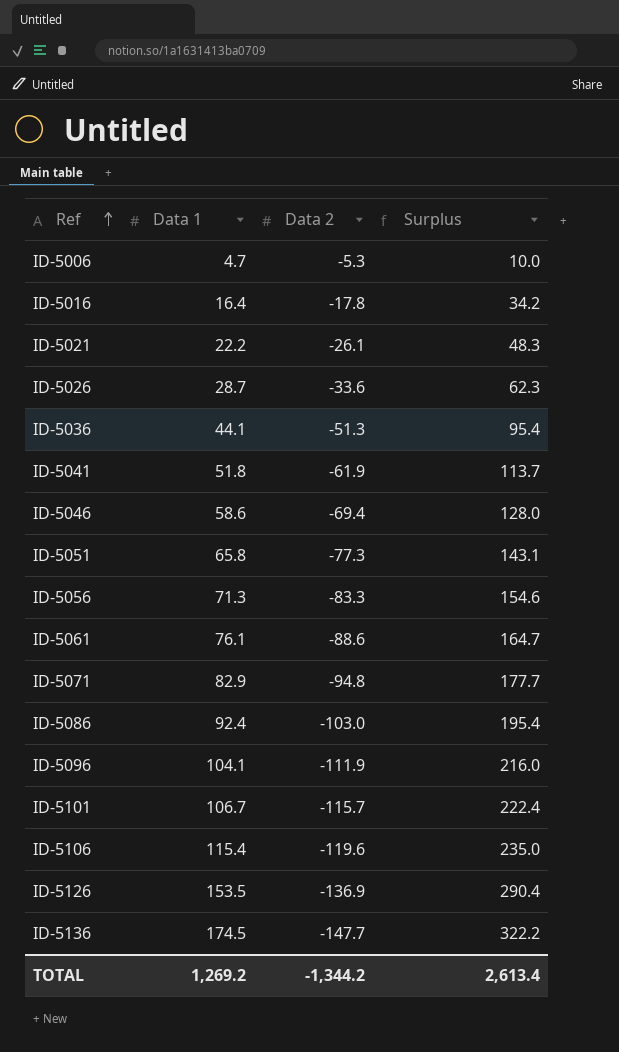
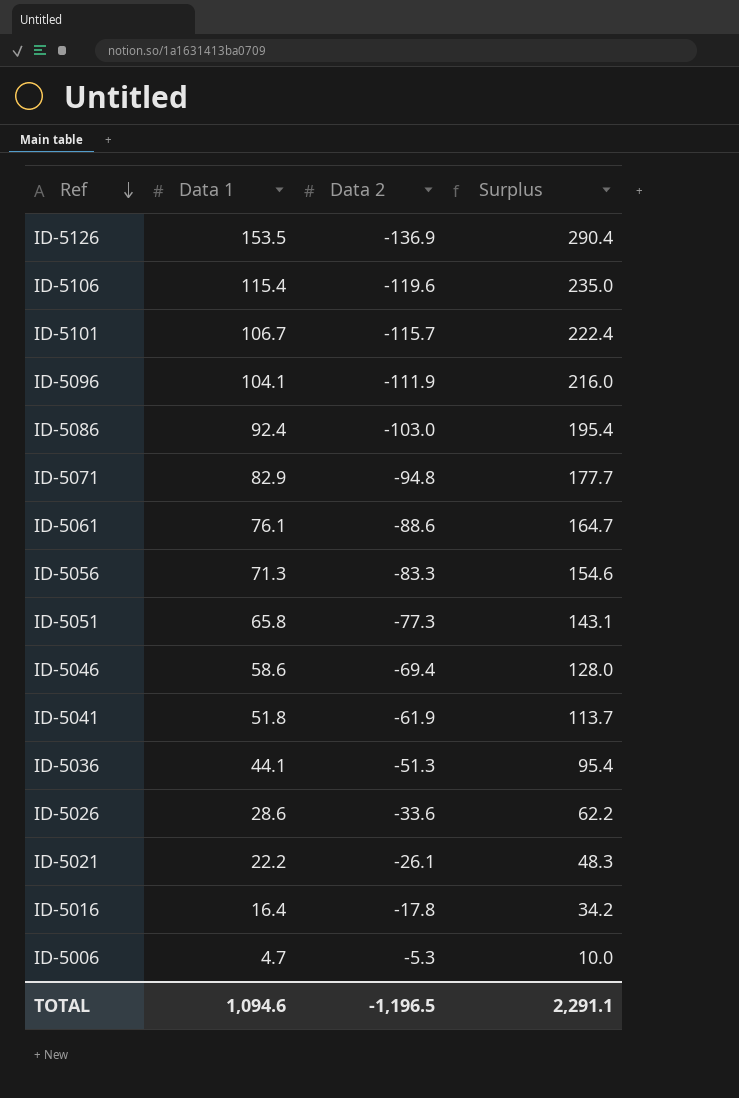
row order: Ref ascending -> Ref descending
row ID-5136: 174.5 | -147.7 | 322.2 -> none
ID-5026 | Data 1: 28.7 -> 28.6
ID-5026 | Surplus: 62.3 -> 62.2
TOTAL | Data 1: 1,269.2 -> 1,094.6
TOTAL | Data 2: -1,344.2 -> -1,196.5
TOTAL | Surplus: 2,613.4 -> 2,291.1

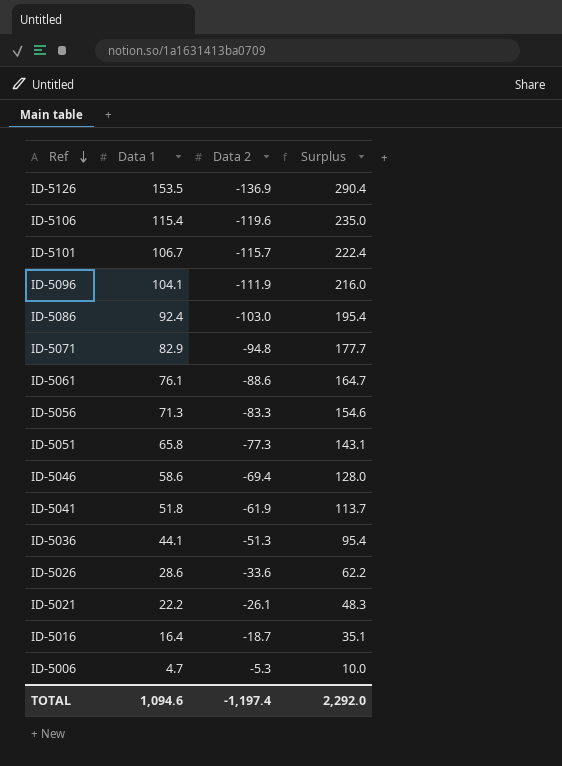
ID-5016 | Data 2: -17.8 -> -18.7
ID-5016 | Surplus: 34.2 -> 35.1
TOTAL | Data 2: -1,196.5 -> -1,197.4
TOTAL | Surplus: 2,291.1 -> 2,292.0

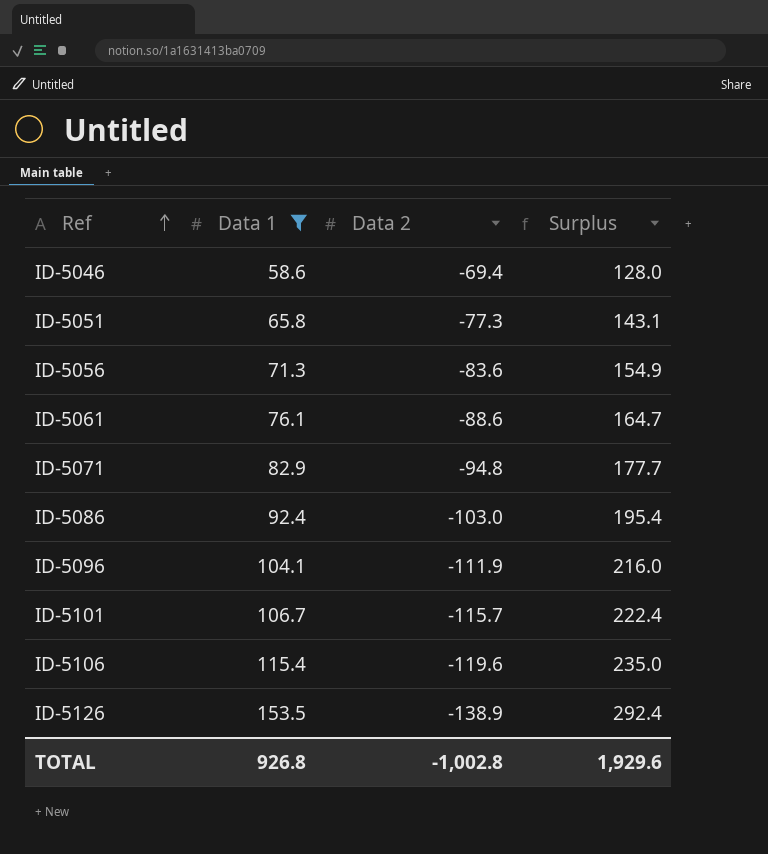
filter: none -> Data 1 >= 58.6
row order: Ref descending -> Ref ascending
ID-5056 | Data 2: -83.3 -> -83.6
ID-5056 | Surplus: 154.6 -> 154.9
ID-5126 | Data 2: -136.9 -> -138.9
ID-5126 | Surplus: 290.4 -> 292.4
TOTAL | Data 1: 1,094.6 -> 926.8
TOTAL | Data 2: -1,197.4 -> -1,002.8
TOTAL | Surplus: 2,292.0 -> 1,929.6

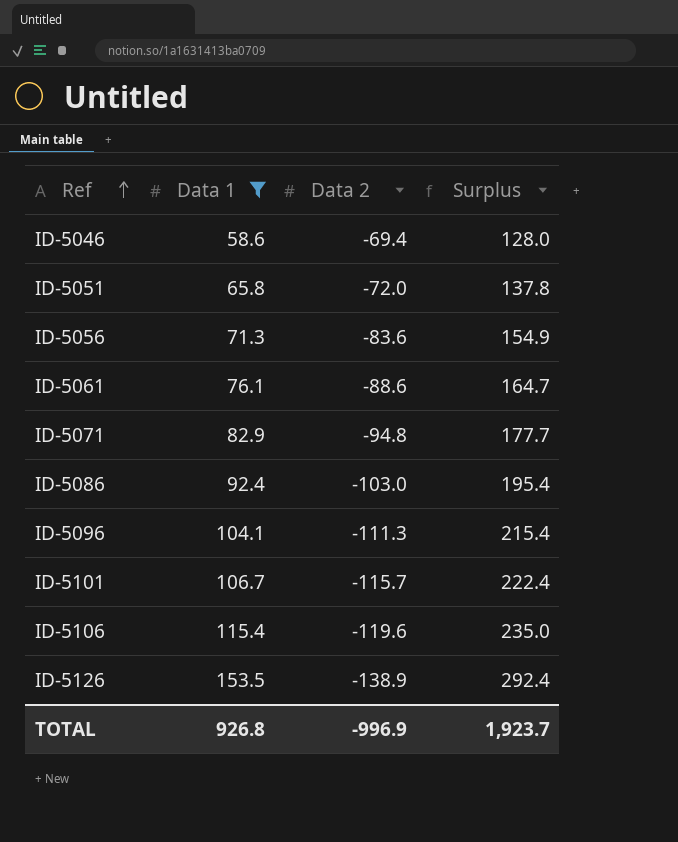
ID-5051 | Data 2: -77.3 -> -72.0
ID-5051 | Surplus: 143.1 -> 137.8
ID-5096 | Data 2: -111.9 -> -111.3
ID-5096 | Surplus: 216.0 -> 215.4
TOTAL | Data 2: -1,002.8 -> -996.9
TOTAL | Surplus: 1,929.6 -> 1,923.7

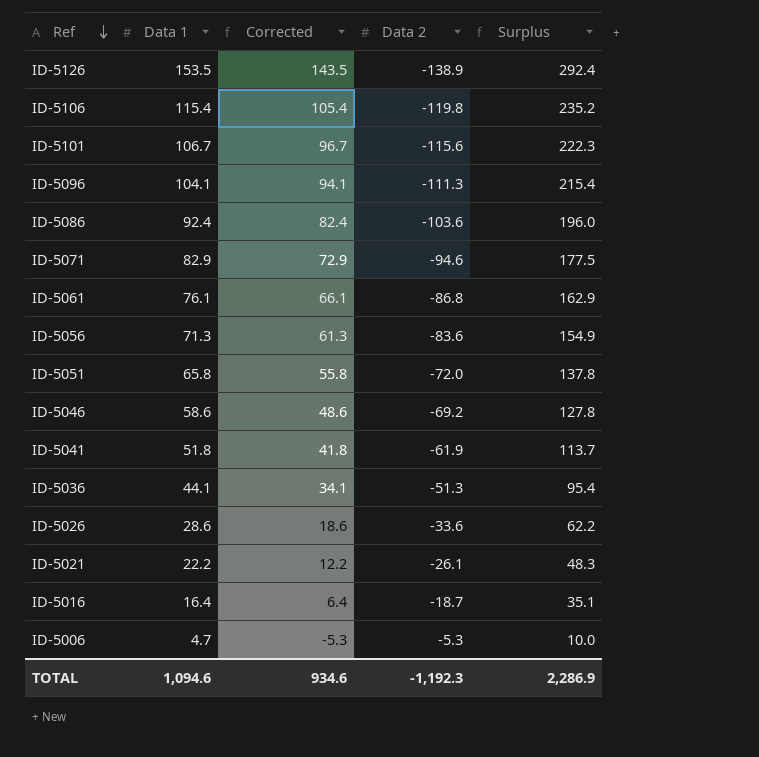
filter: Data 1 >= 58.6 -> none
row order: Ref ascending -> Ref descending
column Corrected | formula: none -> [Data 1] - 10
ID-5106 | Data 2: -119.6 -> -119.8
ID-5106 | Surplus: 235.0 -> 235.2
ID-5101 | Data 2: -115.7 -> -115.6
ID-5101 | Surplus: 222.4 -> 222.3
ID-5086 | Data 2: -103.0 -> -103.6
ID-5086 | Surplus: 195.4 -> 196.0
ID-5071 | Data 2: -94.8 -> -94.6
ID-5071 | Surplus: 177.7 -> 177.5
ID-5061 | Data 2: -88.6 -> -86.8
ID-5061 | Surplus: 164.7 -> 162.9
ID-5046 | Data 2: -69.4 -> -69.2
ID-5046 | Surplus: 128.0 -> 127.8
TOTAL | Data 1: 926.8 -> 1,094.6
TOTAL | Data 2: -996.9 -> -1,192.3
TOTAL | Surplus: 1,923.7 -> 2,286.9

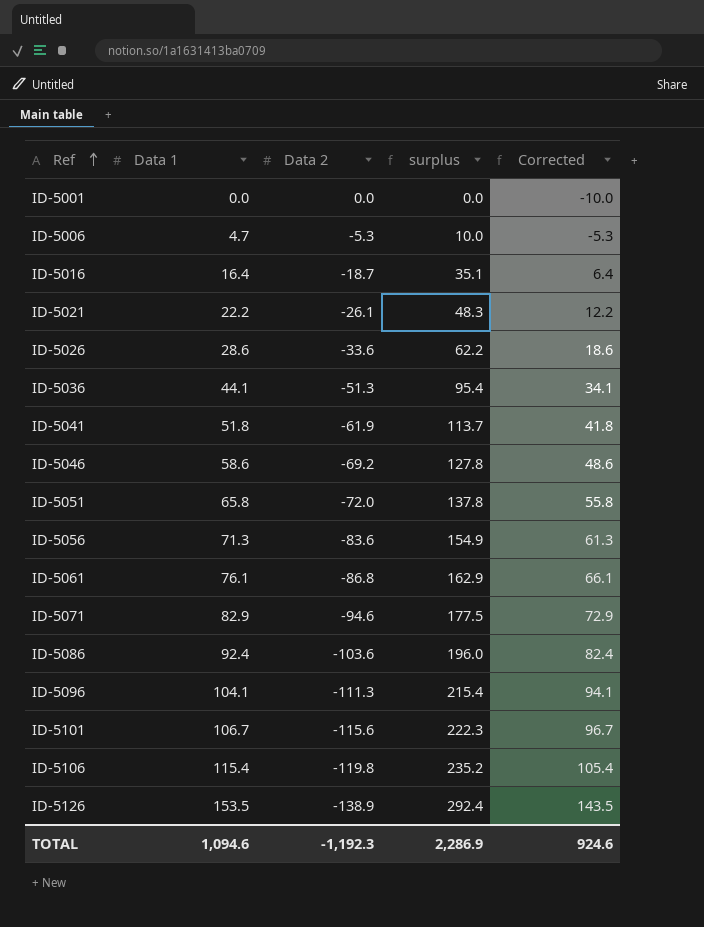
row order: Ref descending -> Ref ascending
column name: Surplus -> surplus
column Corrected | position: 3 -> 5
row ID-5001: none -> 0.0 | 0.0 | 0.0 | -10.0
TOTAL | Corrected: 934.6 -> 924.6

